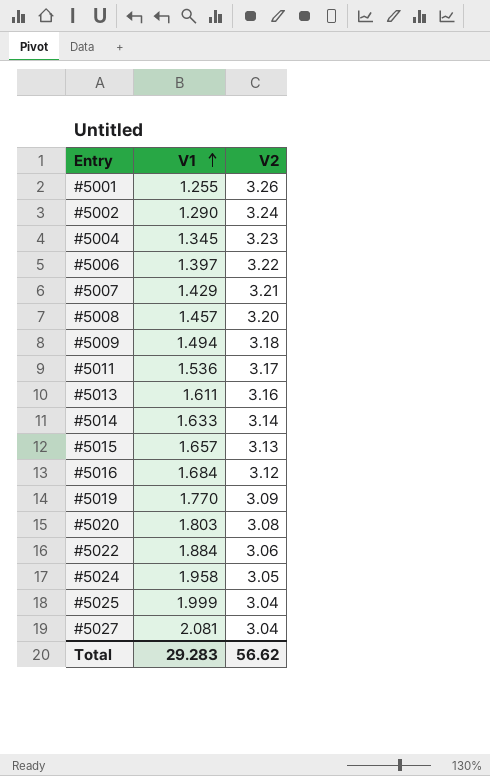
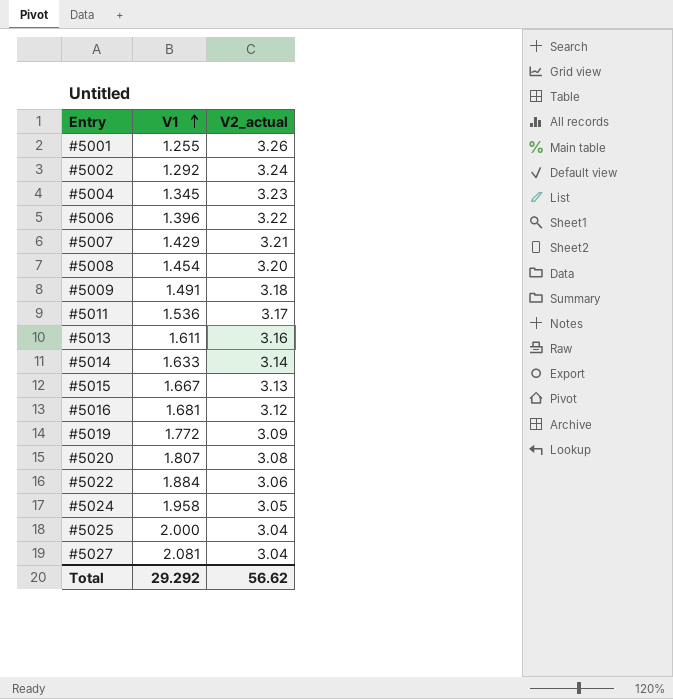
column name: V2 -> V2_actual
#5002 | V1: 1.290 -> 1.292
#5006 | V1: 1.397 -> 1.396
#5008 | V1: 1.457 -> 1.454
#5009 | V1: 1.494 -> 1.491
#5015 | V1: 1.657 -> 1.667
#5016 | V1: 1.684 -> 1.681
#5019 | V1: 1.770 -> 1.772
#5020 | V1: 1.803 -> 1.807
#5025 | V1: 1.999 -> 2.000
Total | V1: 29.283 -> 29.292

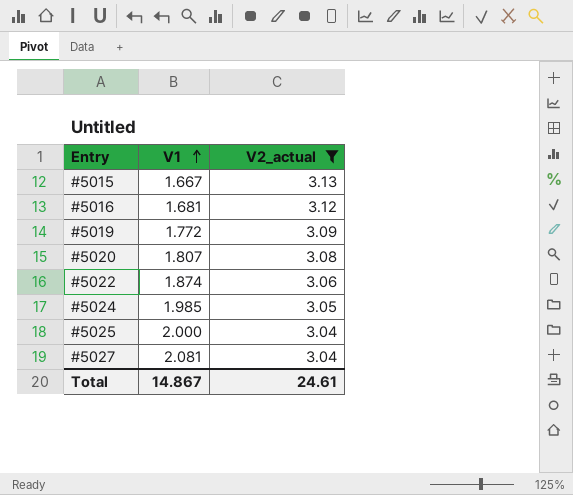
filter: none -> V2_actual <= 3.13
#5022 | V1: 1.884 -> 1.874
#5024 | V1: 1.958 -> 1.985
Total | V1: 29.292 -> 14.867
Total | V2_actual: 56.62 -> 24.61

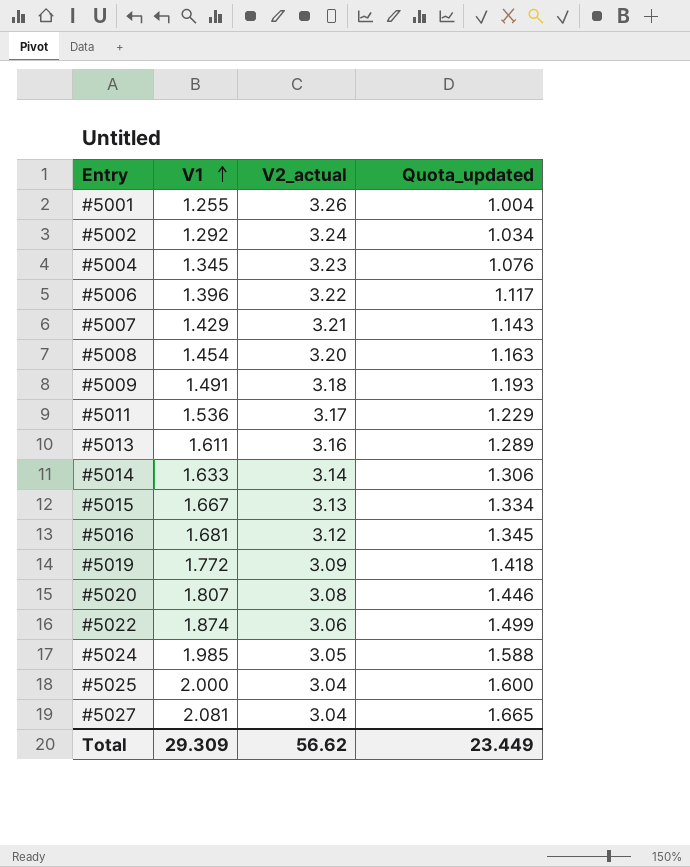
filter: V2_actual <= 3.13 -> none
column Quota_updated | formula: none -> [V1] * 0.8
Total | V1: 14.867 -> 29.309
Total | V2_actual: 24.61 -> 56.62

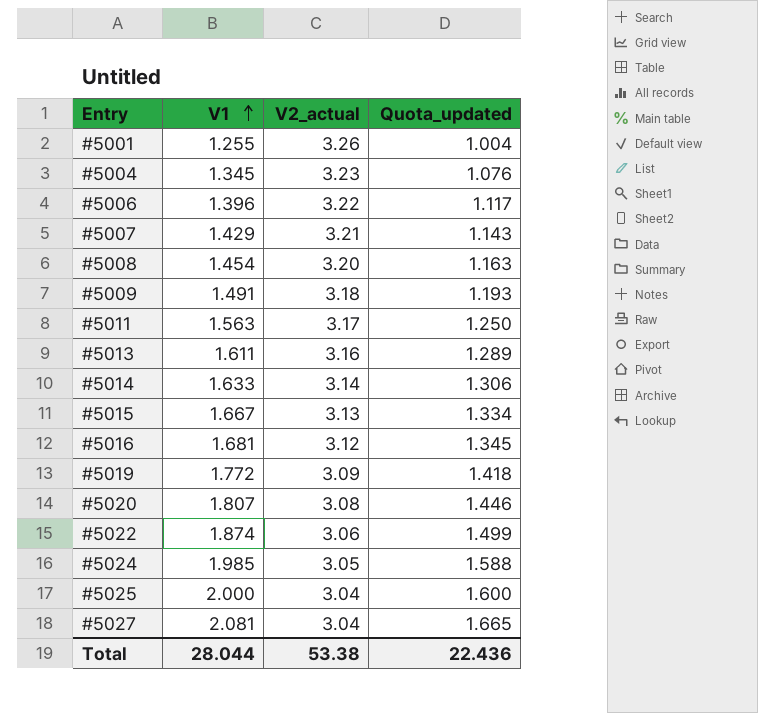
row #5002: 1.292 | 3.24 | 1.034 -> none
#5011 | V1: 1.536 -> 1.563
#5011 | Quota_updated: 1.229 -> 1.250
Total | V1: 29.309 -> 28.044
Total | V2_actual: 56.62 -> 53.38
Total | Quota_updated: 23.449 -> 22.436

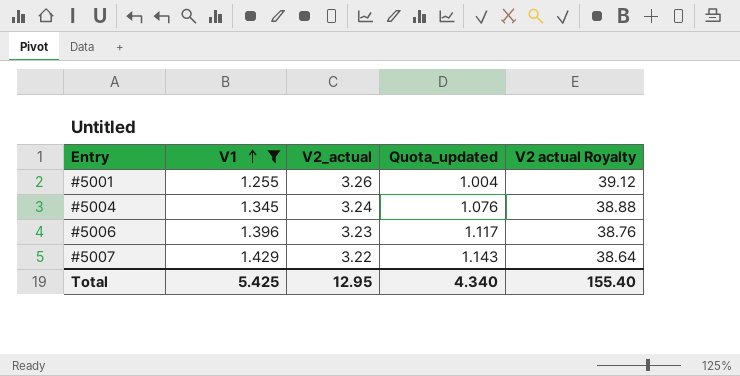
filter: none -> V1 <= 1.429
column V2 actual Royalty | formula: none -> [V2_actual] * 12
#5004 | V2_actual: 3.23 -> 3.24
#5006 | V2_actual: 3.22 -> 3.23
#5007 | V2_actual: 3.21 -> 3.22
Total | V1: 28.044 -> 5.425
Total | V2_actual: 53.38 -> 12.95
Total | Quota_updated: 22.436 -> 4.340

